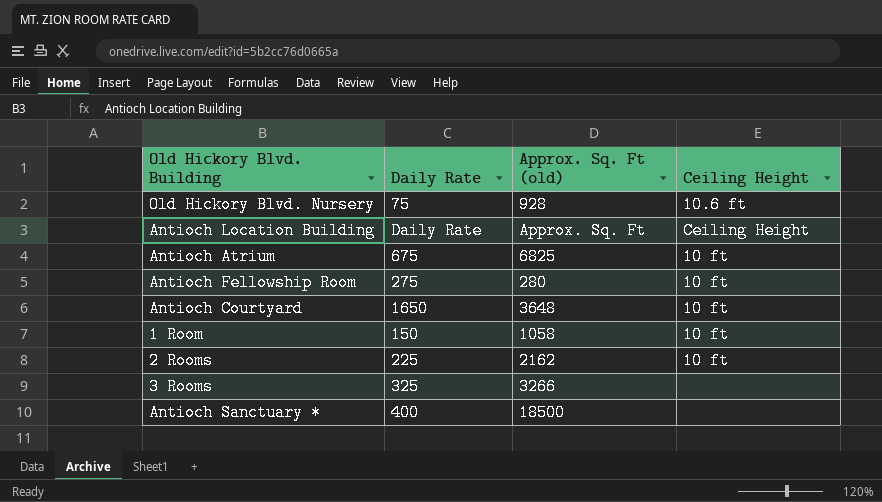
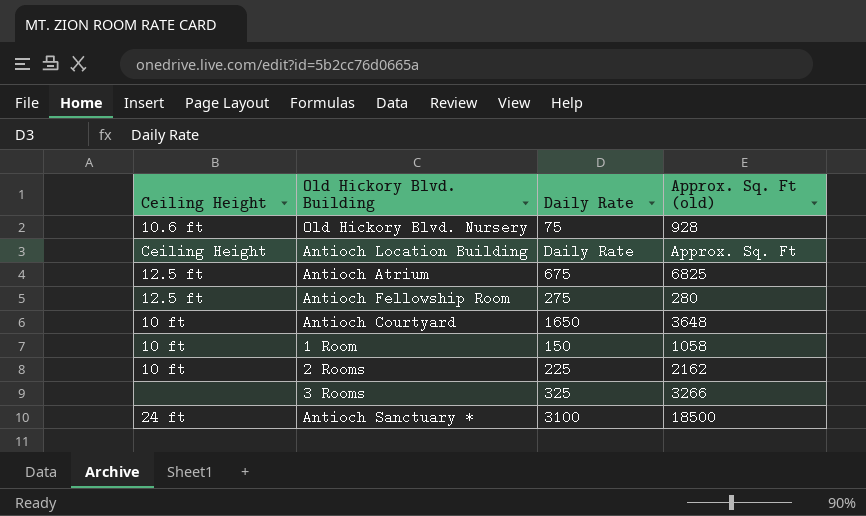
column Ceiling Height | position: 4 -> 1
Antioch Atrium | Ceiling Height: 10 ft -> 12.5 ft
Antioch Fellowship Room | Ceiling Height: 10 ft -> 12.5 ft
Antioch Sanctuary * | Ceiling Height: none -> 24 ft
Antioch Sanctuary * | Daily Rate: 400 -> 3100

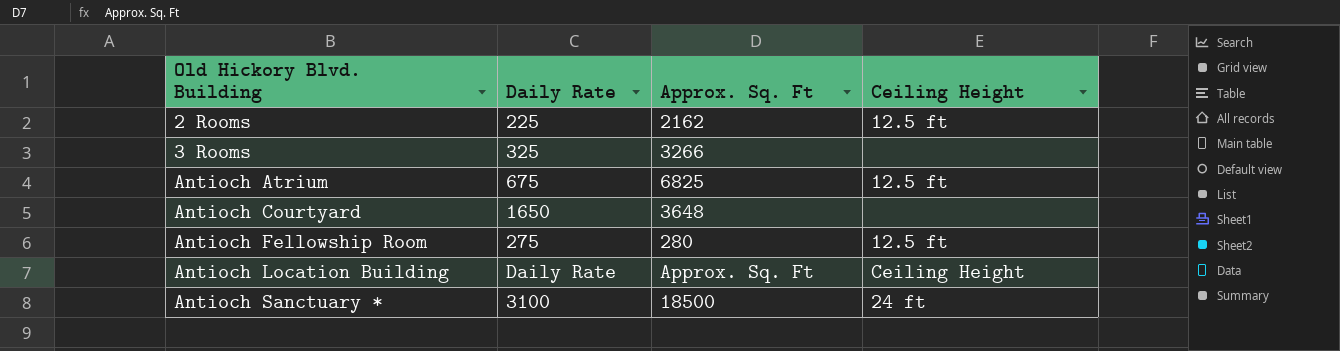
row order: none -> Old Hickory Blvd. Building ascending
column name: Approx. Sq. Ft (old) -> Approx. Sq. Ft
column Ceiling Height | position: 1 -> 4
row Old Hickory Blvd. Nursery: 10.6 ft | 75 | 928 -> none
row 1 Room: 10 ft | 150 | 1058 -> none
2 Rooms | Ceiling Height: 10 ft -> 12.5 ft
Antioch Courtyard | Ceiling Height: 10 ft -> none

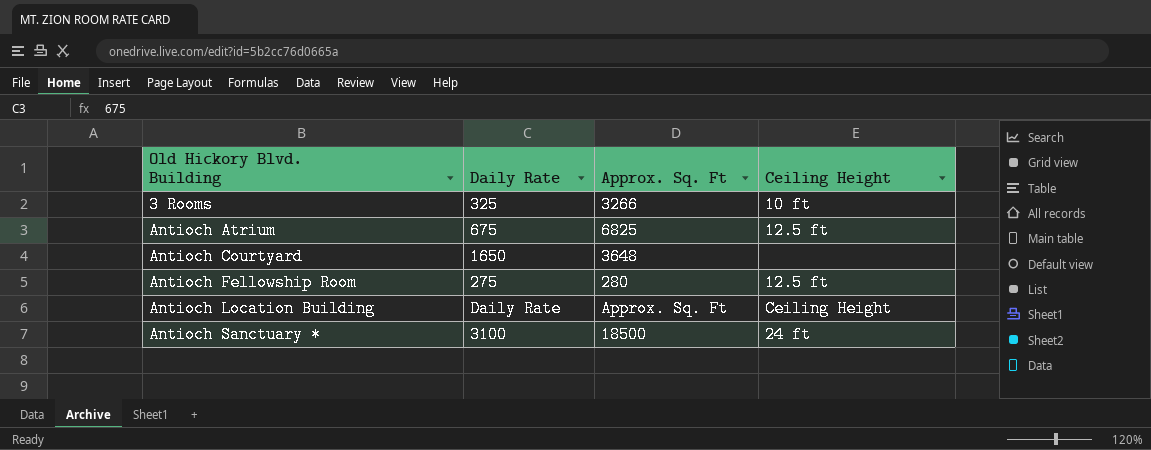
row 2 Rooms: 225 | 2162 | 12.5 ft -> none
3 Rooms | Ceiling Height: none -> 10 ft

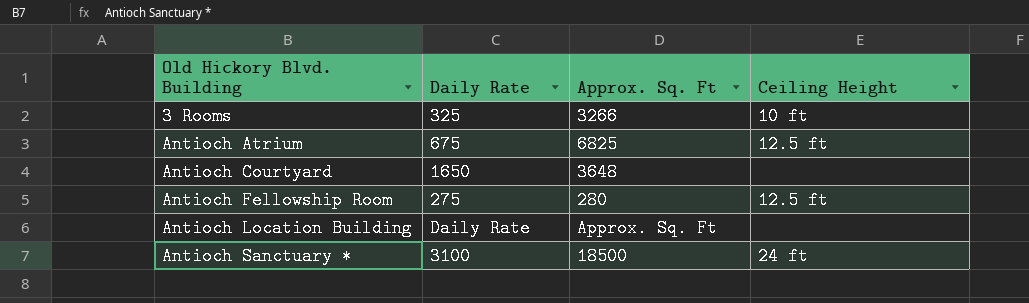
Antioch Location Building | Ceiling Height: Ceiling Height -> none

